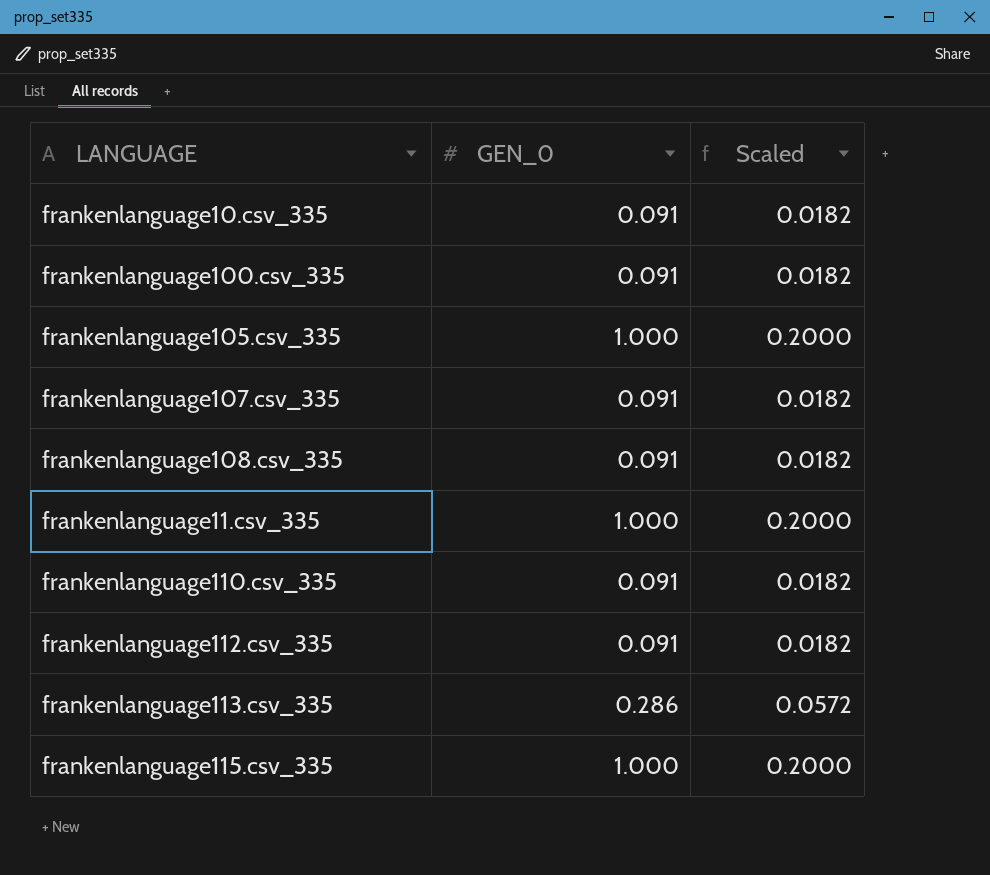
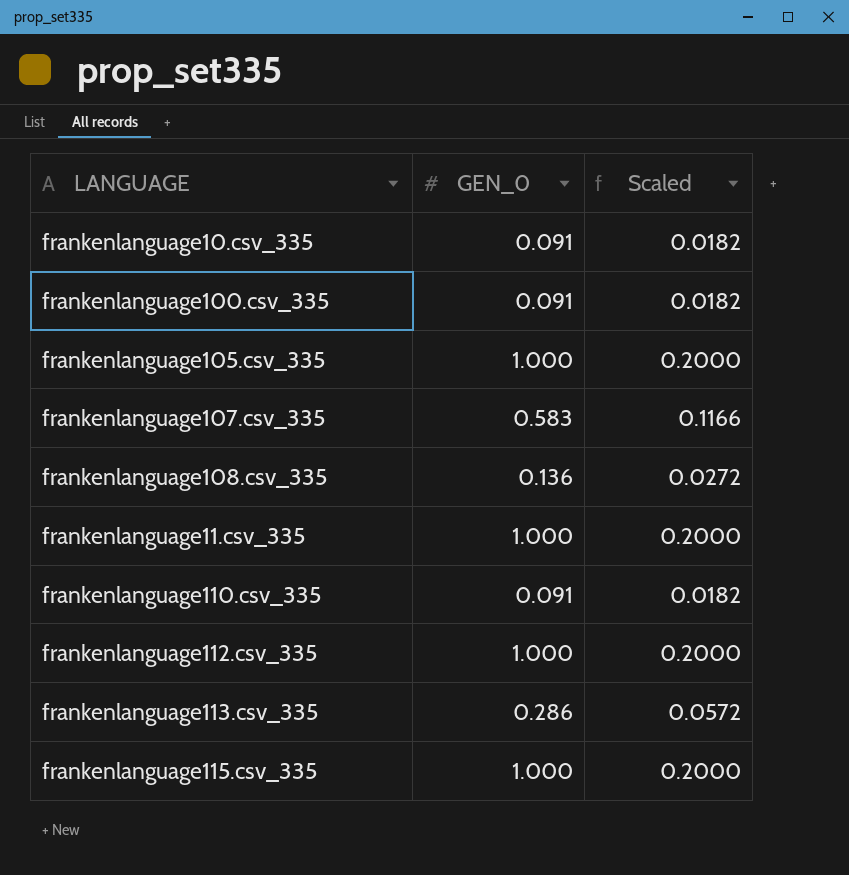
frankenlanguage107.csv_335 | GEN_0: 0.091 -> 0.583
frankenlanguage107.csv_335 | Scaled: 0.0182 -> 0.1166
frankenlanguage108.csv_335 | GEN_0: 0.091 -> 0.136
frankenlanguage108.csv_335 | Scaled: 0.0182 -> 0.0272
frankenlanguage112.csv_335 | GEN_0: 0.091 -> 1.000
frankenlanguage112.csv_335 | Scaled: 0.0182 -> 0.2000

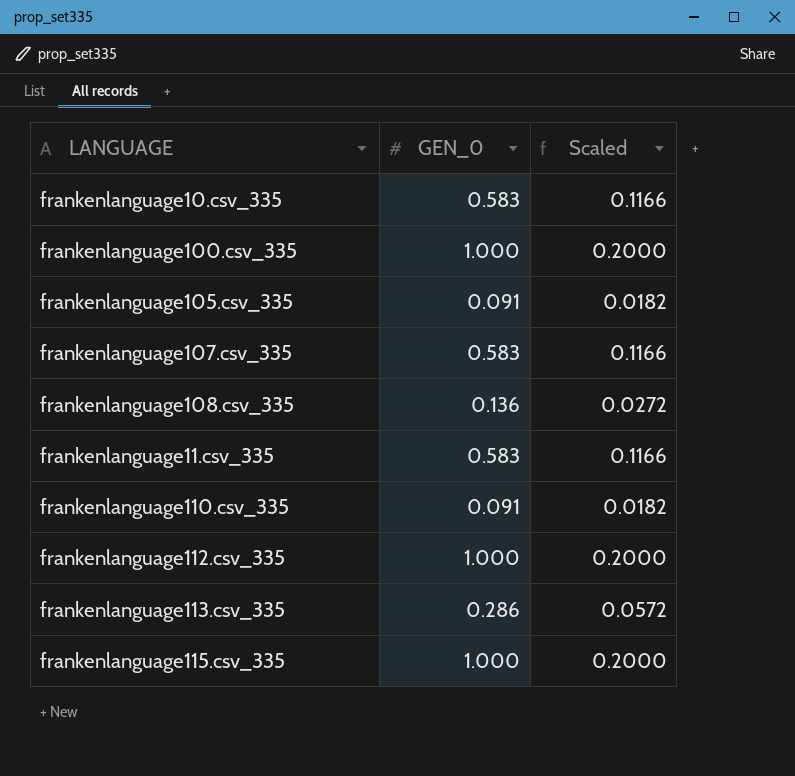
frankenlanguage10.csv_335 | GEN_0: 0.091 -> 0.583
frankenlanguage10.csv_335 | Scaled: 0.0182 -> 0.1166
frankenlanguage100.csv_335 | GEN_0: 0.091 -> 1.000
frankenlanguage100.csv_335 | Scaled: 0.0182 -> 0.2000
frankenlanguage105.csv_335 | GEN_0: 1.000 -> 0.091
frankenlanguage105.csv_335 | Scaled: 0.2000 -> 0.0182
frankenlanguage11.csv_335 | GEN_0: 1.000 -> 0.583
frankenlanguage11.csv_335 | Scaled: 0.2000 -> 0.1166

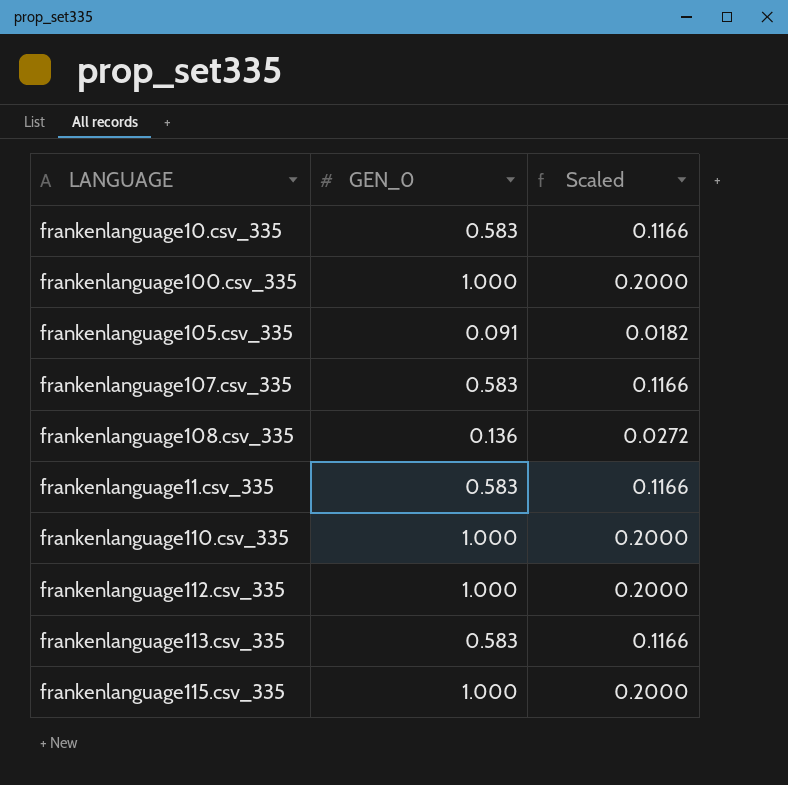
frankenlanguage110.csv_335 | GEN_0: 0.091 -> 1.000
frankenlanguage110.csv_335 | Scaled: 0.0182 -> 0.2000
frankenlanguage113.csv_335 | GEN_0: 0.286 -> 0.583
frankenlanguage113.csv_335 | Scaled: 0.0572 -> 0.1166

